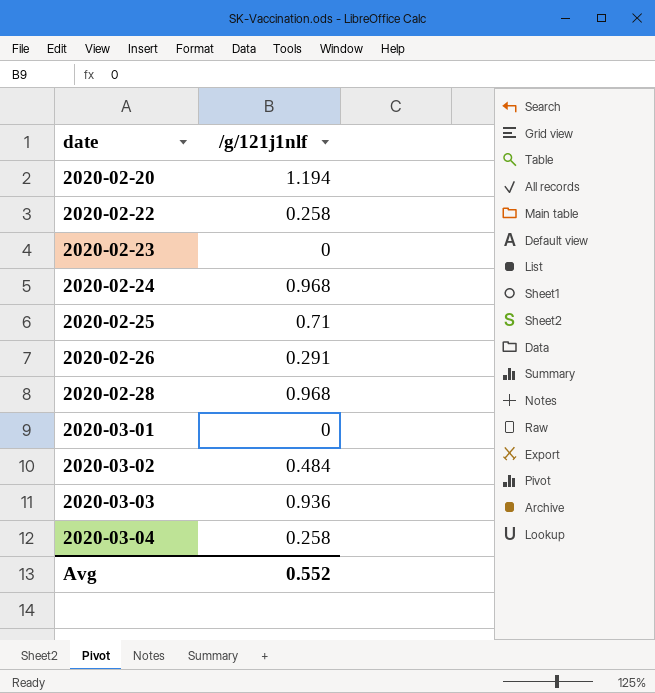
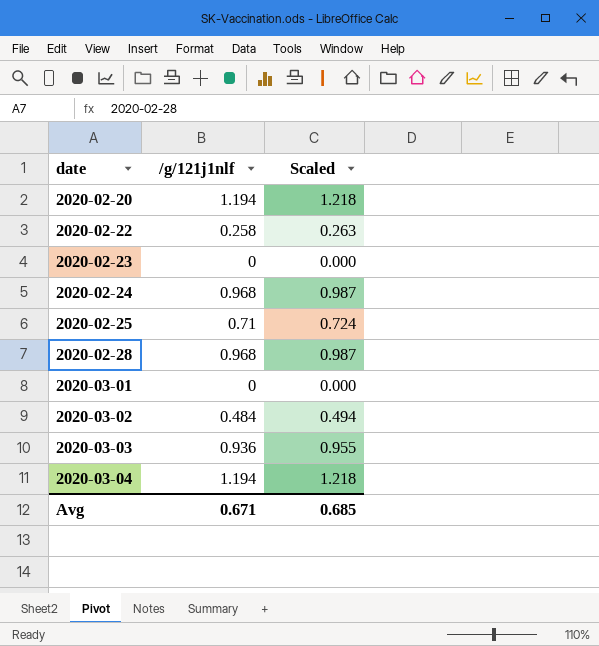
column Scaled | formula: none -> [/g/121j1nlf] * 1.02
row 2020-02-26: 0.291 -> none
2020-03-04 | /g/121j1nlf: 0.258 -> 1.194
Avg | /g/121j1nlf: 0.552 -> 0.671

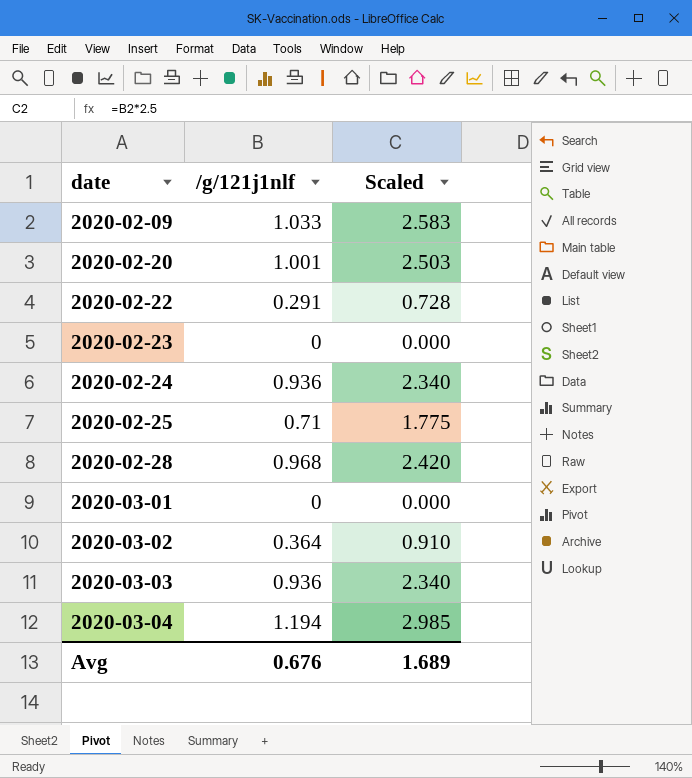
column Scaled | formula: [/g/121j1nlf] * 1.02 -> [/g/121j1nlf] * 2.5
row 2020-02-09: none -> 1.033 | 2.583
2020-02-20 | /g/121j1nlf: 1.194 -> 1.001
2020-02-22 | /g/121j1nlf: 0.258 -> 0.291
2020-02-24 | /g/121j1nlf: 0.968 -> 0.936
2020-03-02 | /g/121j1nlf: 0.484 -> 0.364
Avg | /g/121j1nlf: 0.671 -> 0.676
Avg | Scaled: 0.685 -> 1.689

